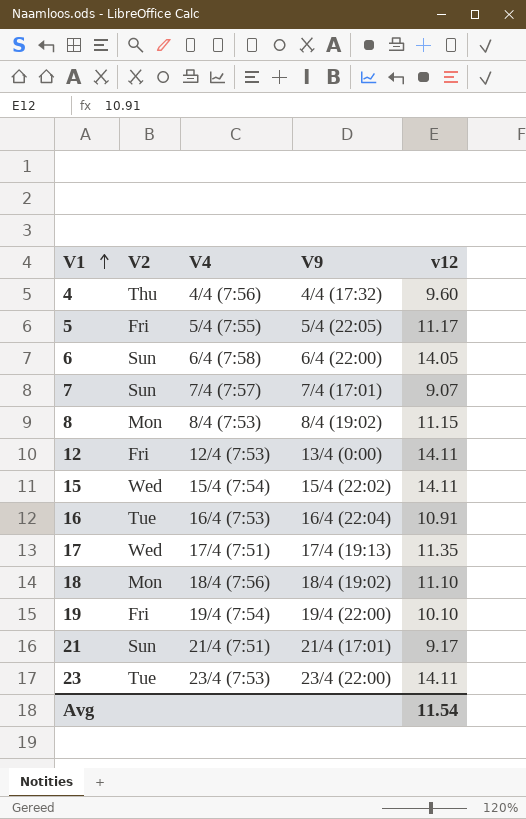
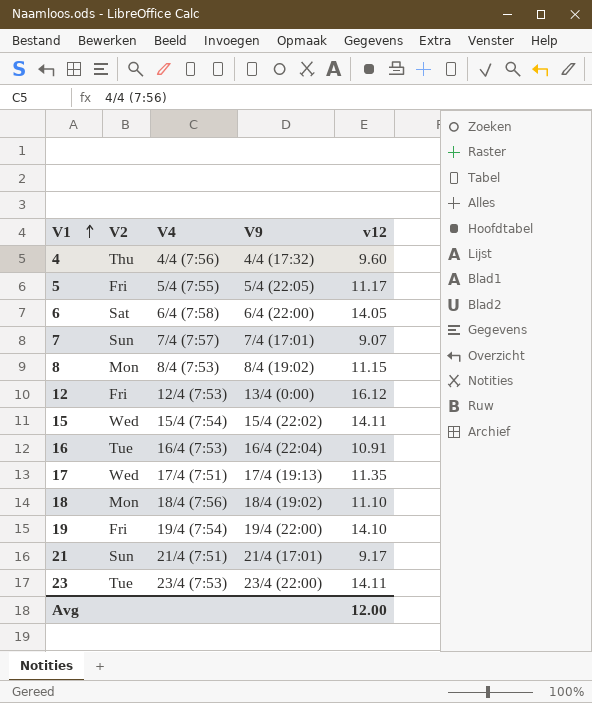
6 | V2: Sun -> Sat
12 | v12: 14.11 -> 16.12
19 | v12: 10.10 -> 14.10
Avg | v12: 11.54 -> 12.00

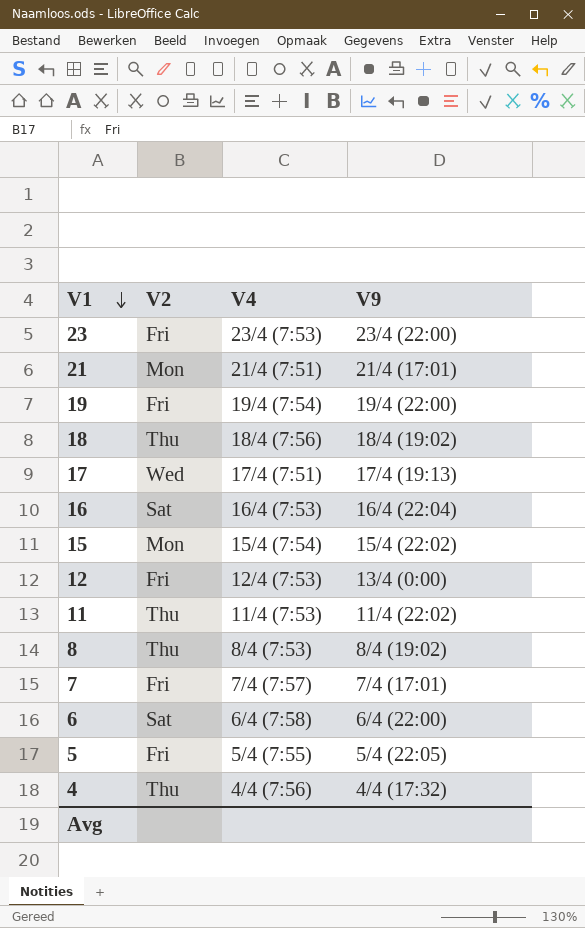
row order: V1 ascending -> V1 descending
column v12 | position: 5 -> none
23 | V2: Tue -> Fri
21 | V2: Sun -> Mon
18 | V2: Mon -> Thu
16 | V2: Tue -> Sat
15 | V2: Wed -> Mon
row 11: none -> Thu | 11/4 (7:53) | 11/4 (22:02)
8 | V2: Mon -> Thu
7 | V2: Sun -> Fri

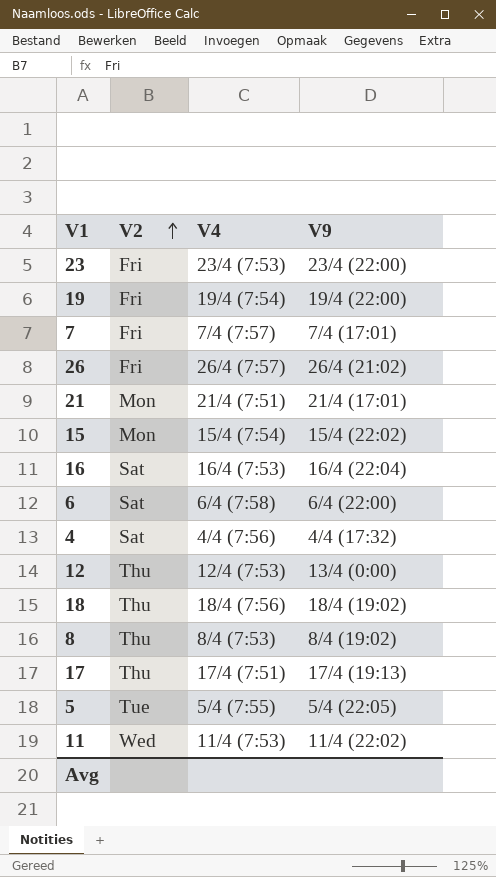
row order: V1 descending -> V2 ascending
row 26: none -> Fri | 26/4 (7:57) | 26/4 (21:02)
4 | V2: Thu -> Sat
12 | V2: Fri -> Thu
17 | V2: Wed -> Thu
5 | V2: Fri -> Tue
11 | V2: Thu -> Wed

